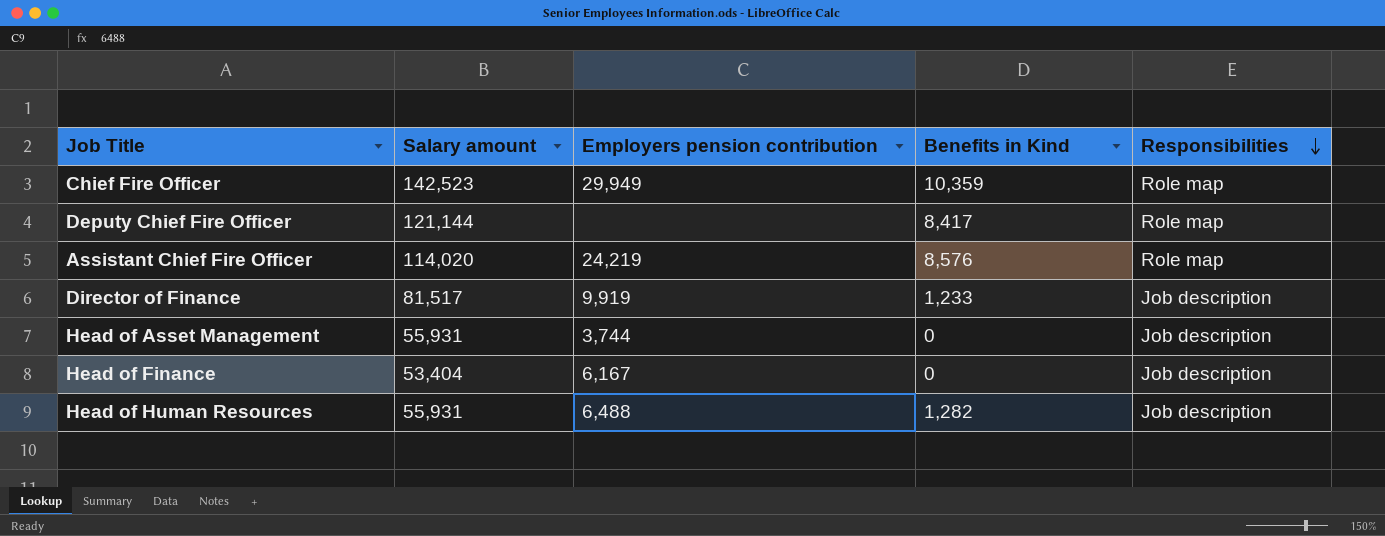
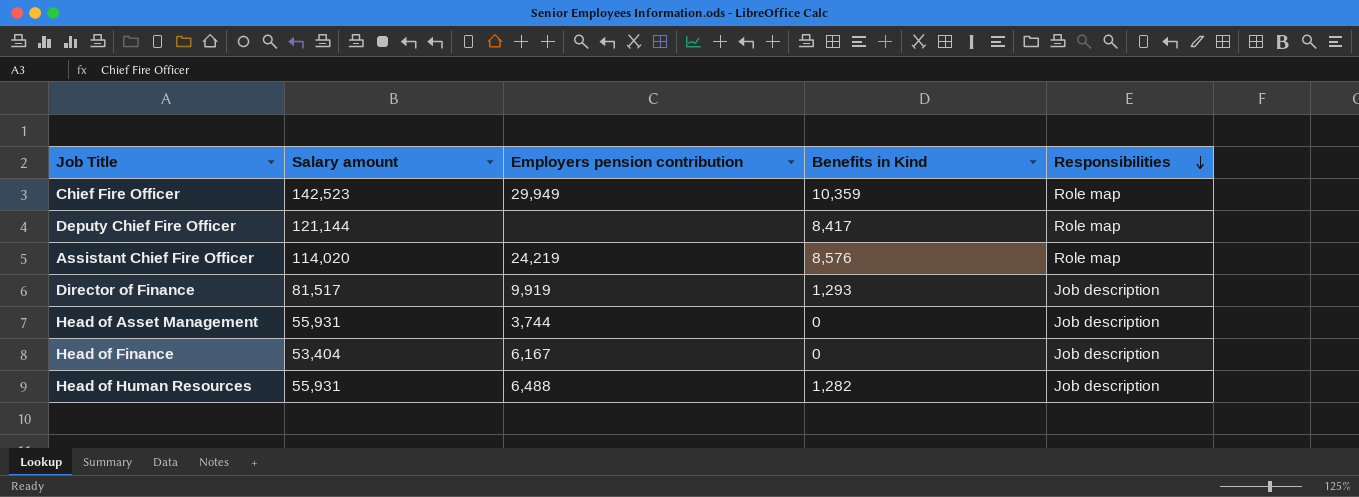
Director of Finance | Benefits in Kind: 1,233 -> 1,293

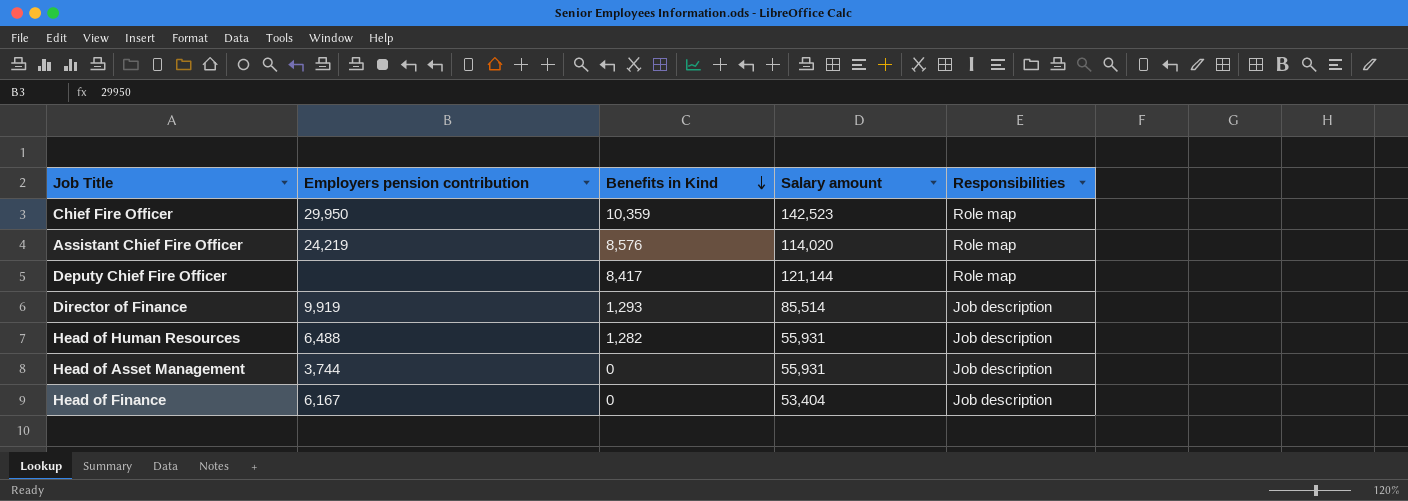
row order: Responsibilities descending -> Benefits in Kind descending
column Salary amount | position: 2 -> 4
Chief Fire Officer | Employers pension contribution: 29,949 -> 29,950
Director of Finance | Salary amount: 81,517 -> 85,514

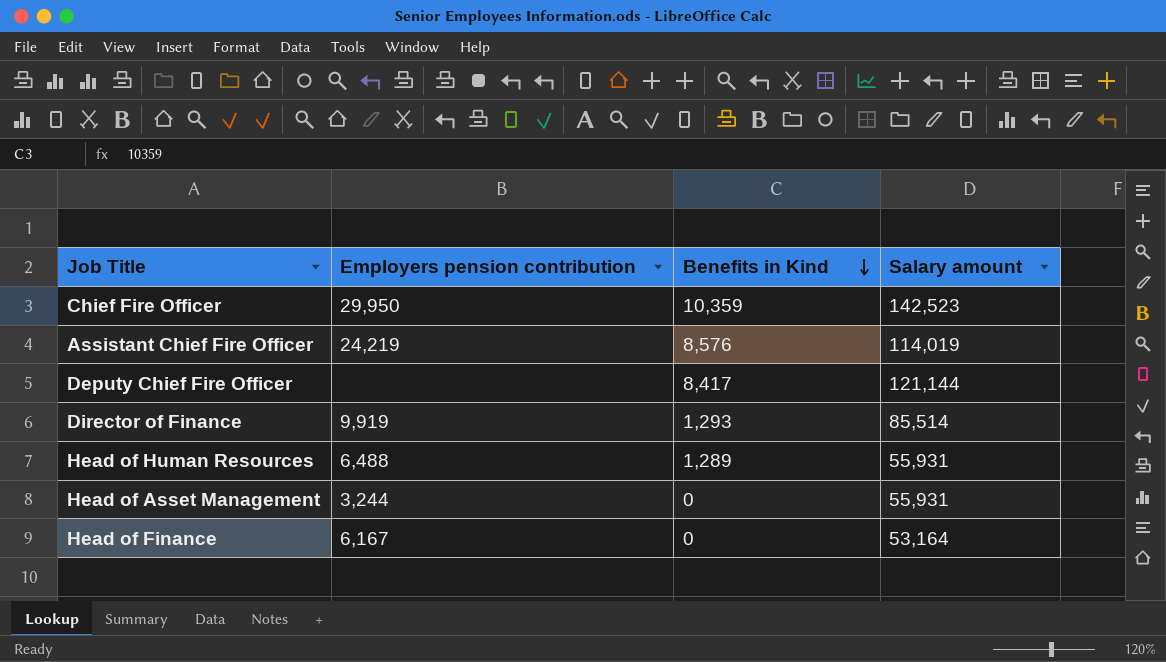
column Responsibilities | position: 5 -> none
Assistant Chief Fire Officer | Salary amount: 114,020 -> 114,019
Head of Human Resources | Benefits in Kind: 1,282 -> 1,289
Head of Asset Management | Employers pension contribution: 3,744 -> 3,244
Head of Finance | Salary amount: 53,404 -> 53,164

